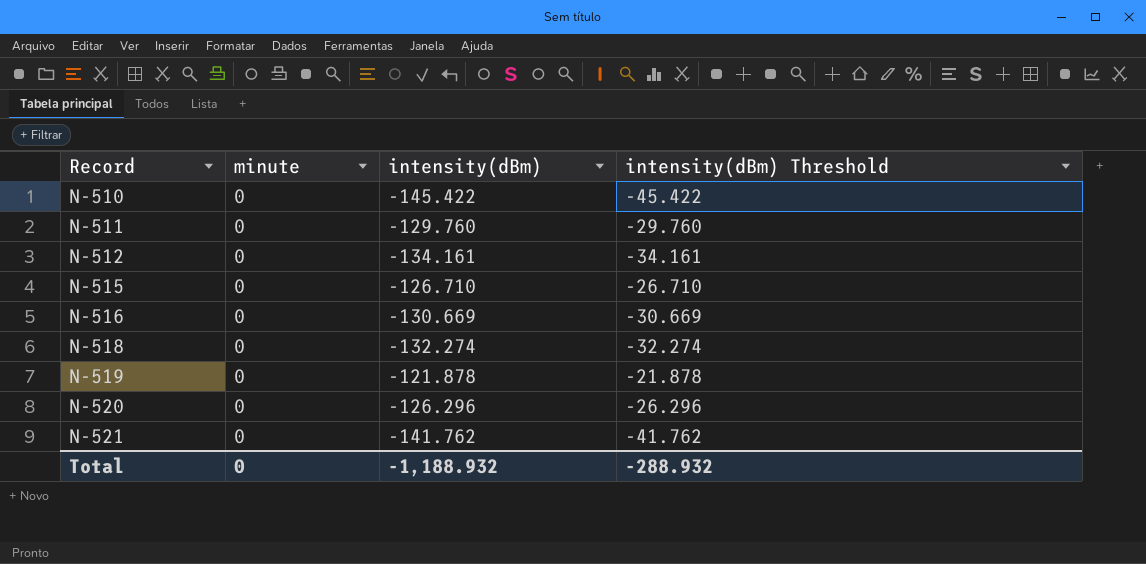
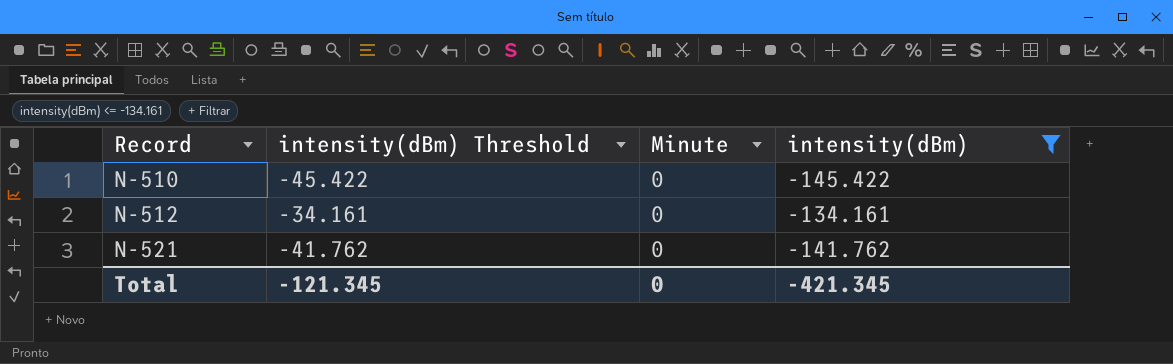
filter: none -> intensity(dBm) <= -134.161
column intensity(dBm) Threshold | position: 4 -> 2
column name: minute -> Minute
Total | intensity(dBm) Threshold: -288.932 -> -121.345
Total | intensity(dBm): -1,188.932 -> -421.345

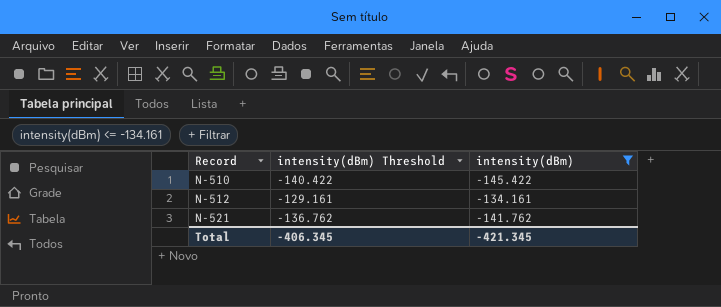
column Minute | position: 3 -> none
column intensity(dBm) Threshold | formula: [intensity(dBm)] + 100 -> [intensity(dBm)] + 5
Total | intensity(dBm) Threshold: -121.345 -> -406.345

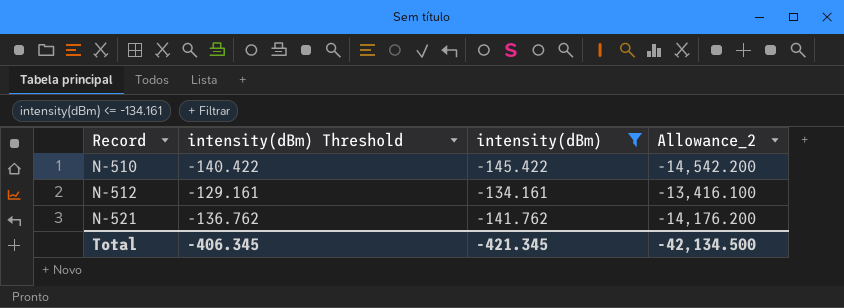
column Allowance_2 | formula: none -> [intensity(dBm)] * 100

